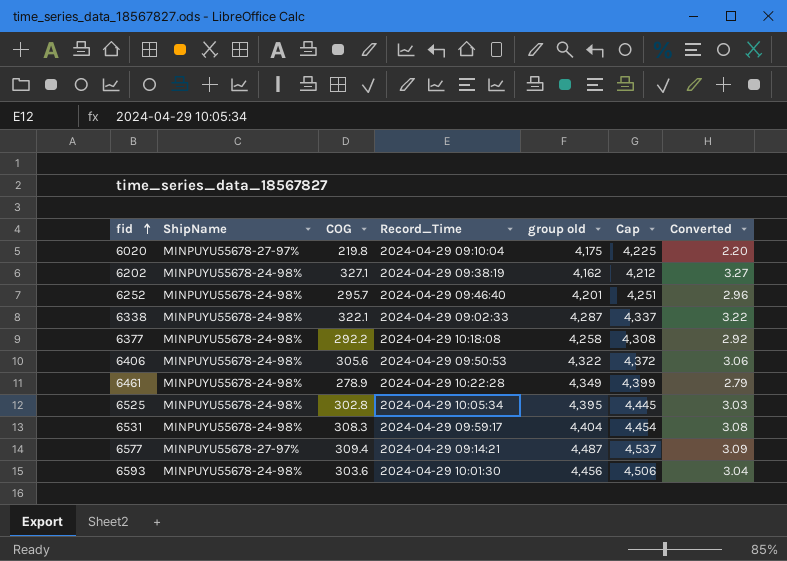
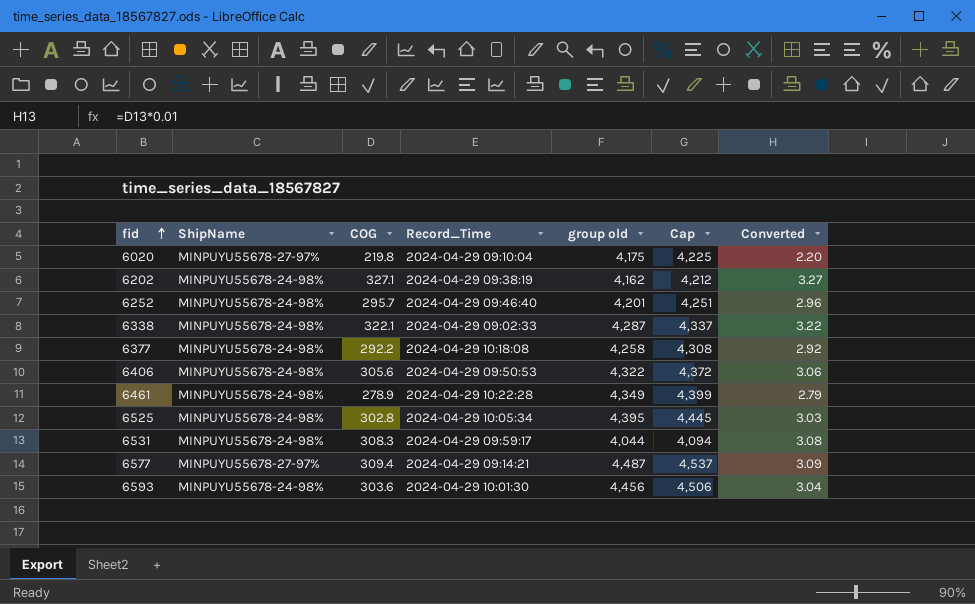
6531 | group old: 4,404 -> 4,044
6531 | Cap: 4,454 -> 4,094

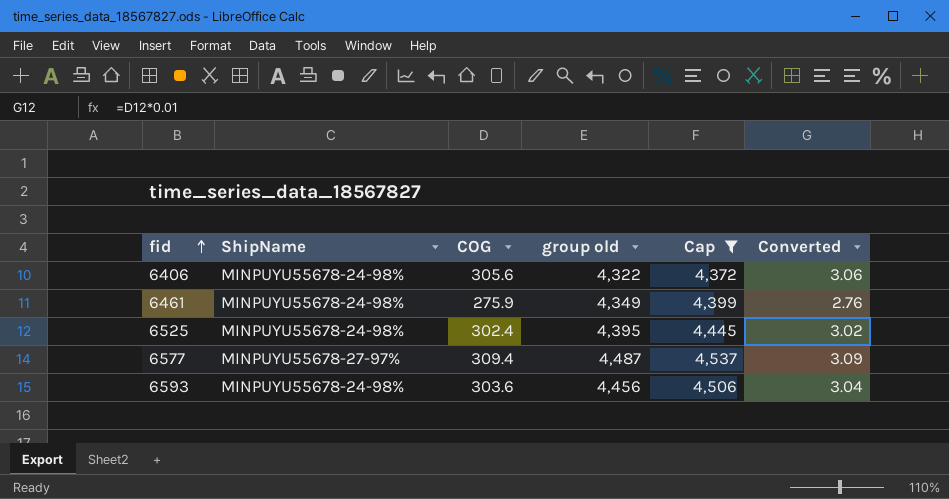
filter: none -> Cap >= 4,372
column Record_Time | position: 4 -> none
6461 | COG: 278.9 -> 275.9
6461 | Converted: 2.79 -> 2.76
6525 | COG: 302.8 -> 302.4
6525 | Converted: 3.03 -> 3.02

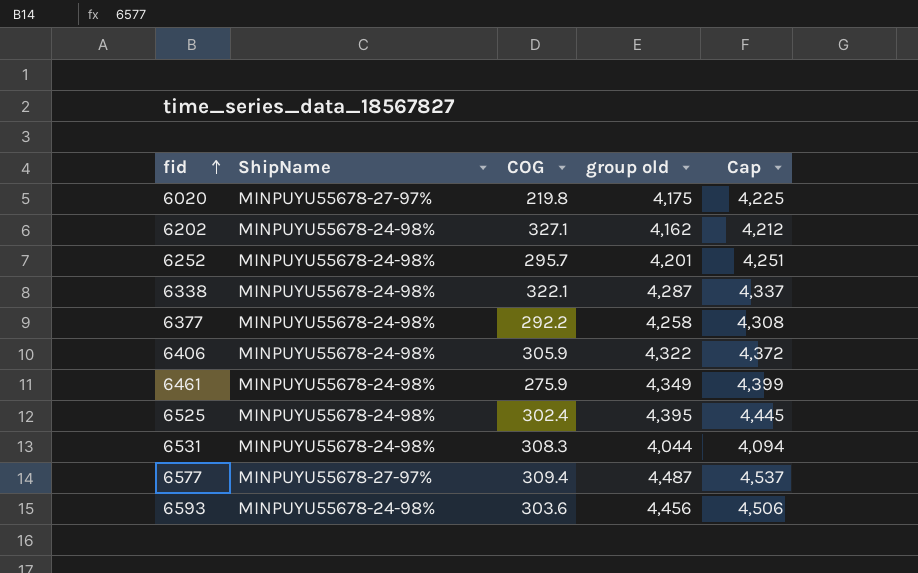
filter: Cap >= 4,372 -> none
column Converted | formula: [COG] * 0.01 -> none
6406 | COG: 305.6 -> 305.9

